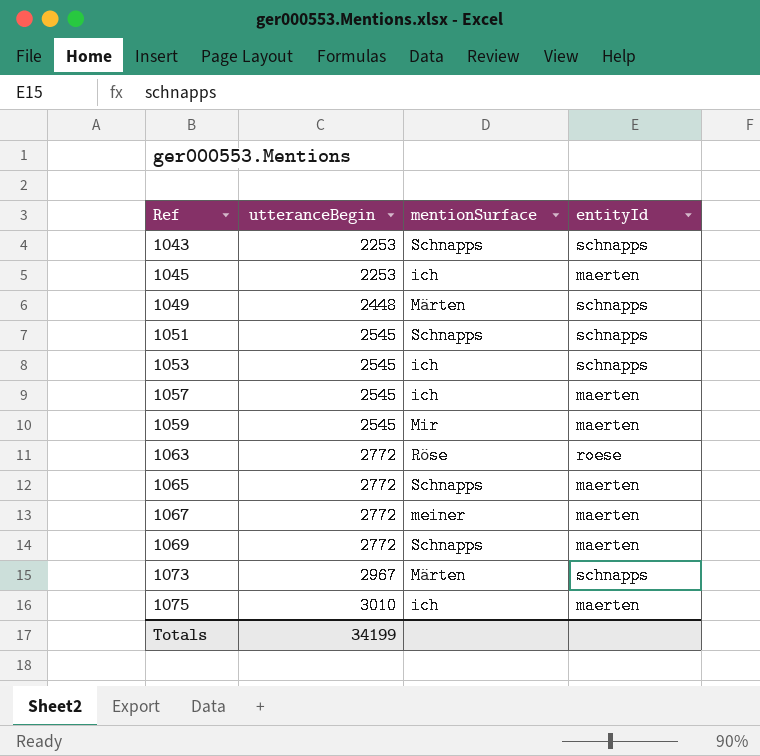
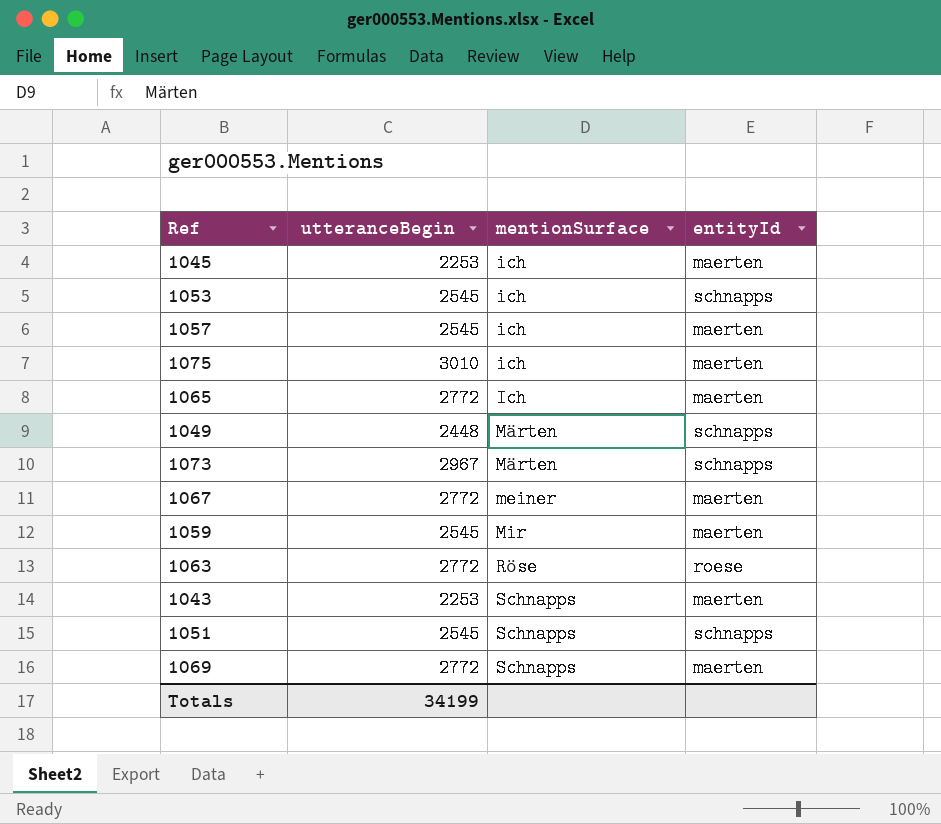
row order: Ref ascending -> mentionSurface ascending
1065 | mentionSurface: Schnapps -> Ich
1043 | entityId: schnapps -> maerten

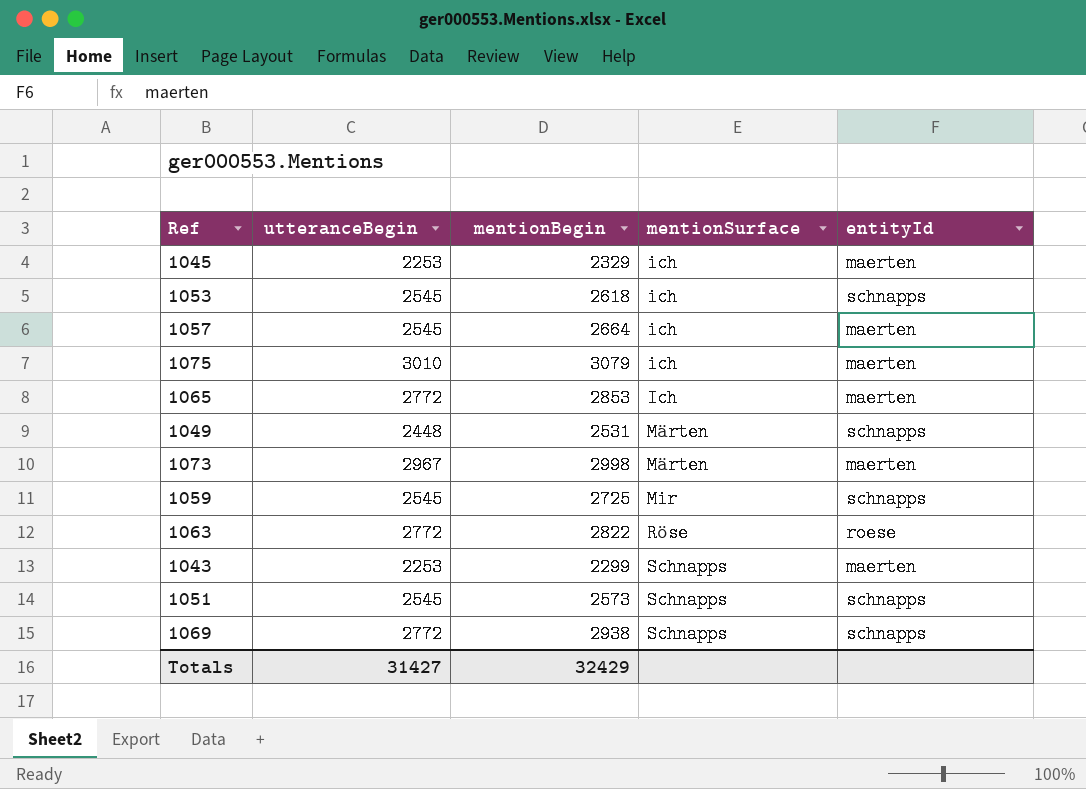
column mentionBegin | position: none -> 3
row 1067: 2772 | meiner | maerten -> none
1073 | entityId: schnapps -> maerten
1059 | entityId: maerten -> schnapps
1069 | entityId: maerten -> schnapps
Totals | utteranceBegin: 34199 -> 31427

